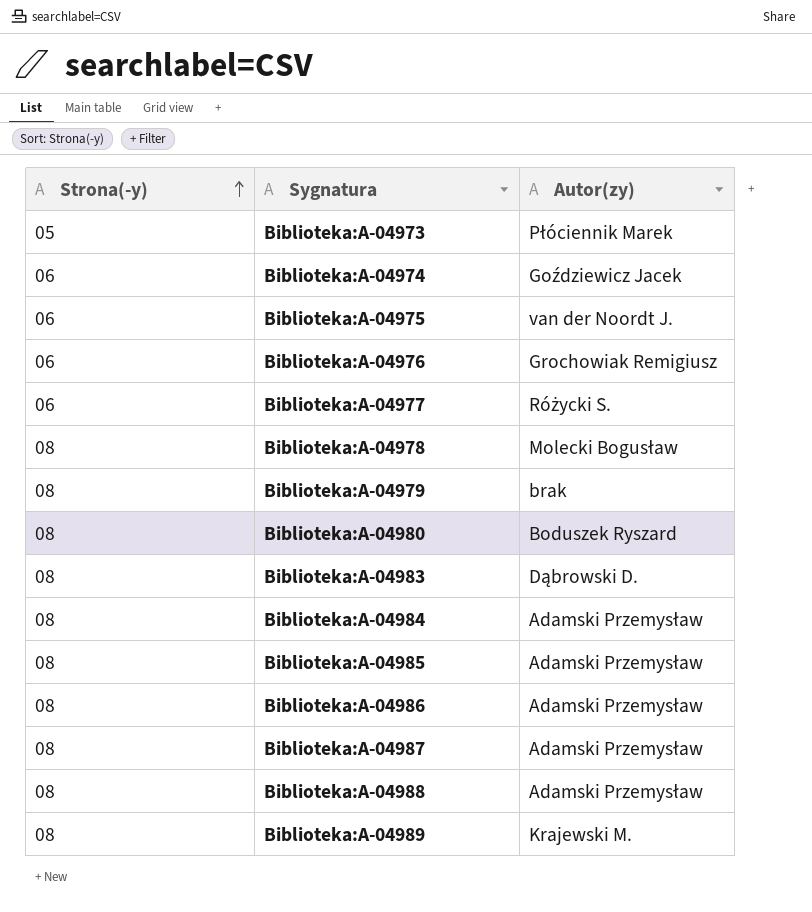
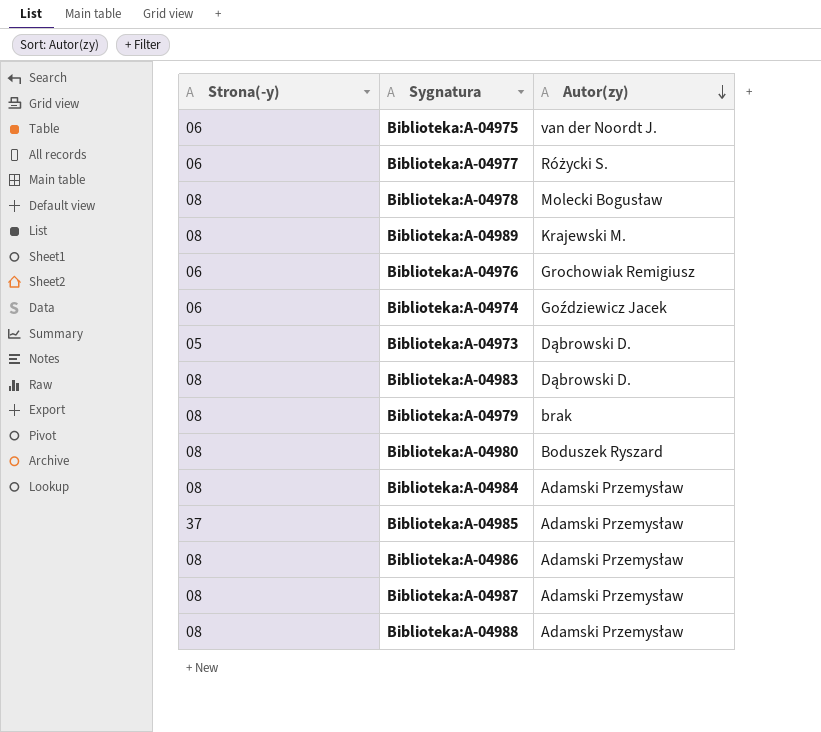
row order: Strona(-y) ascending -> Autor(zy) descending
Biblioteka:A-04973 | Autor(zy): Płóciennik Marek -> Dąbrowski D.
Biblioteka:A-04985 | Strona(-y): 08 -> 37

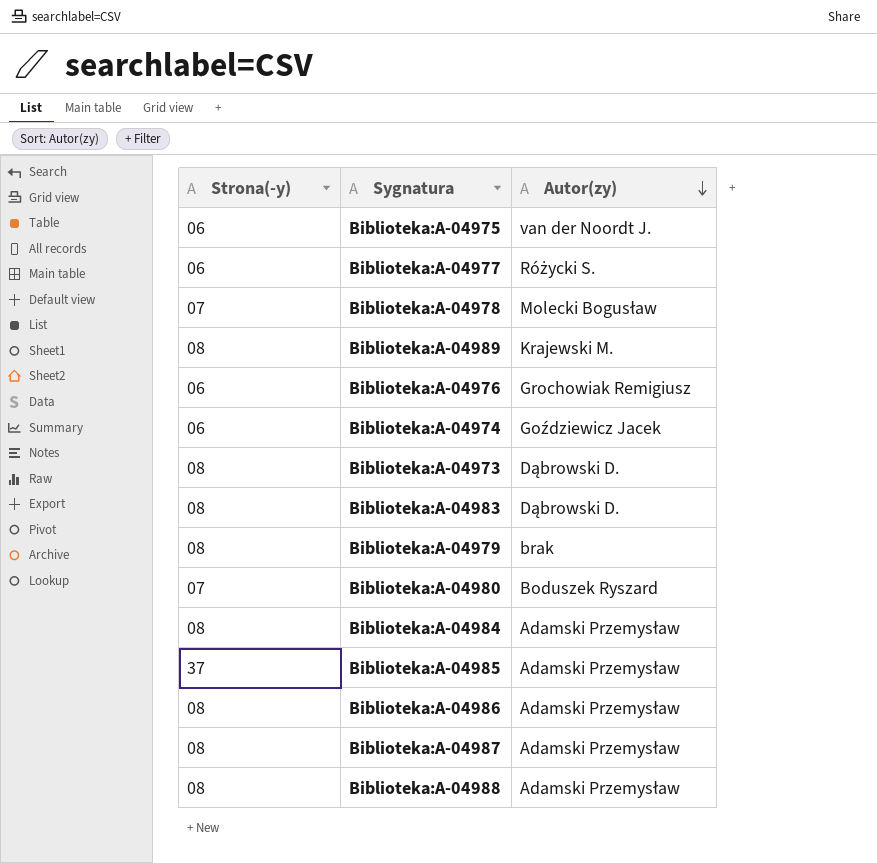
Biblioteka:A-04978 | Strona(-y): 08 -> 07
Biblioteka:A-04973 | Strona(-y): 05 -> 08
Biblioteka:A-04980 | Strona(-y): 08 -> 07

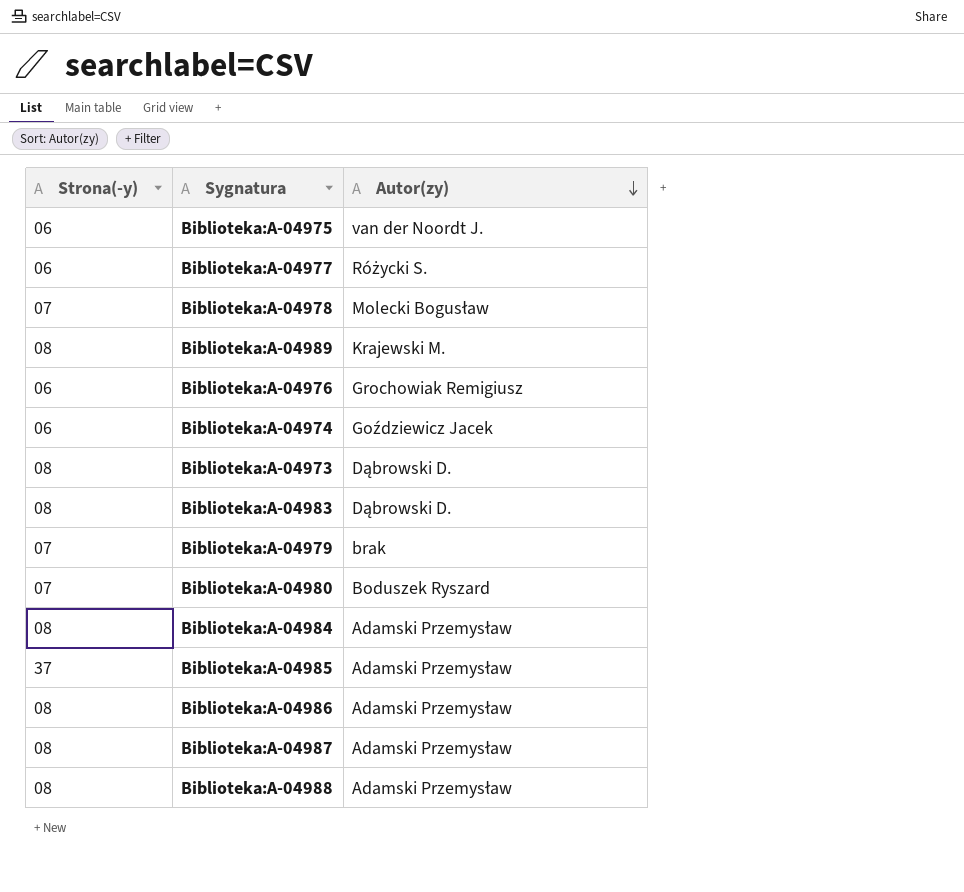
Biblioteka:A-04979 | Strona(-y): 08 -> 07

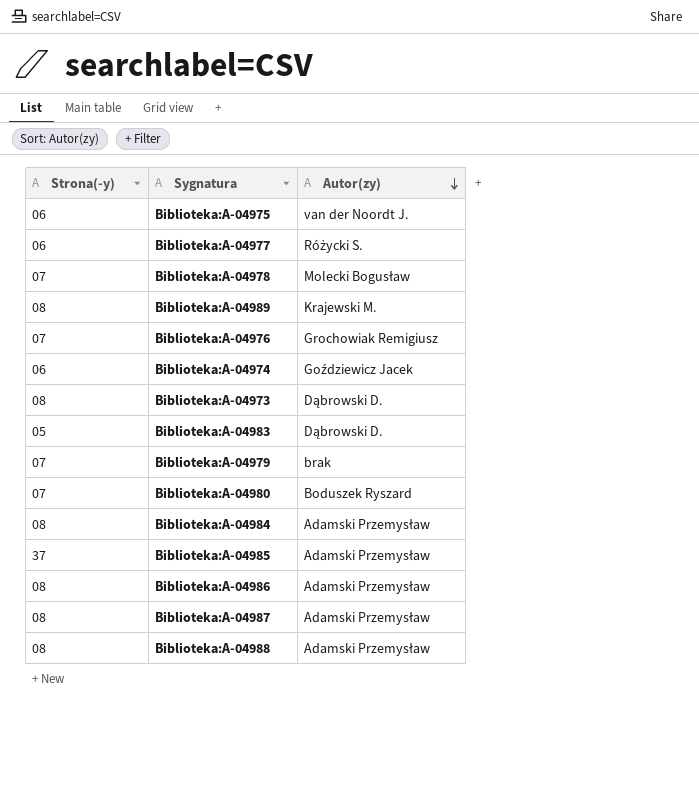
Biblioteka:A-04976 | Strona(-y): 06 -> 07
Biblioteka:A-04983 | Strona(-y): 08 -> 05

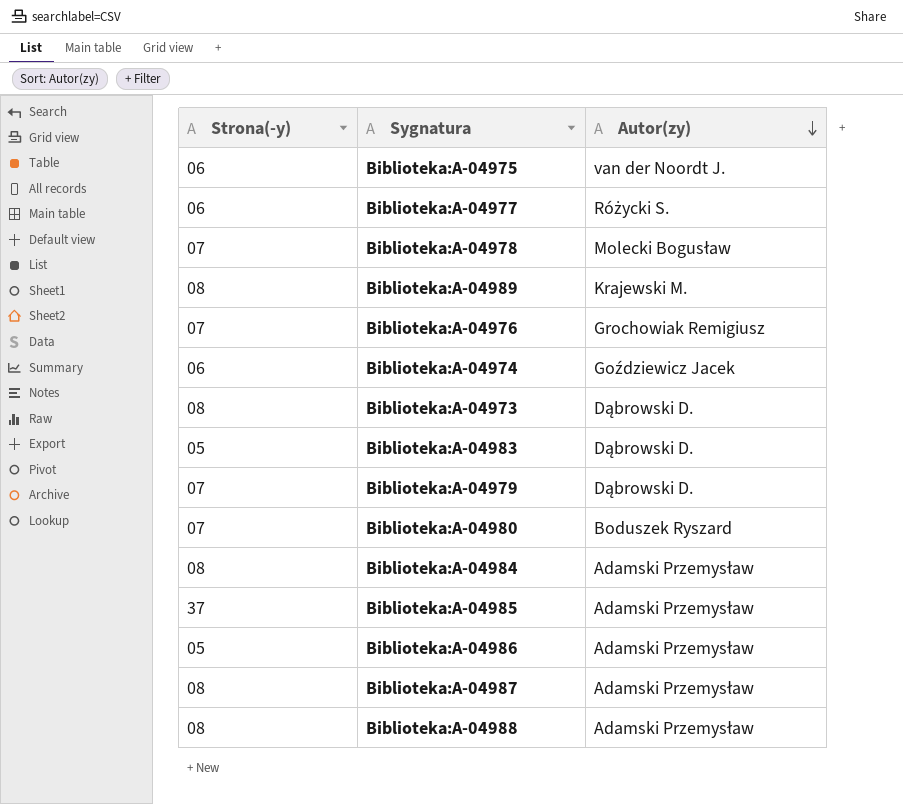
Biblioteka:A-04979 | Autor(zy): brak -> Dąbrowski D.
Biblioteka:A-04986 | Strona(-y): 08 -> 05

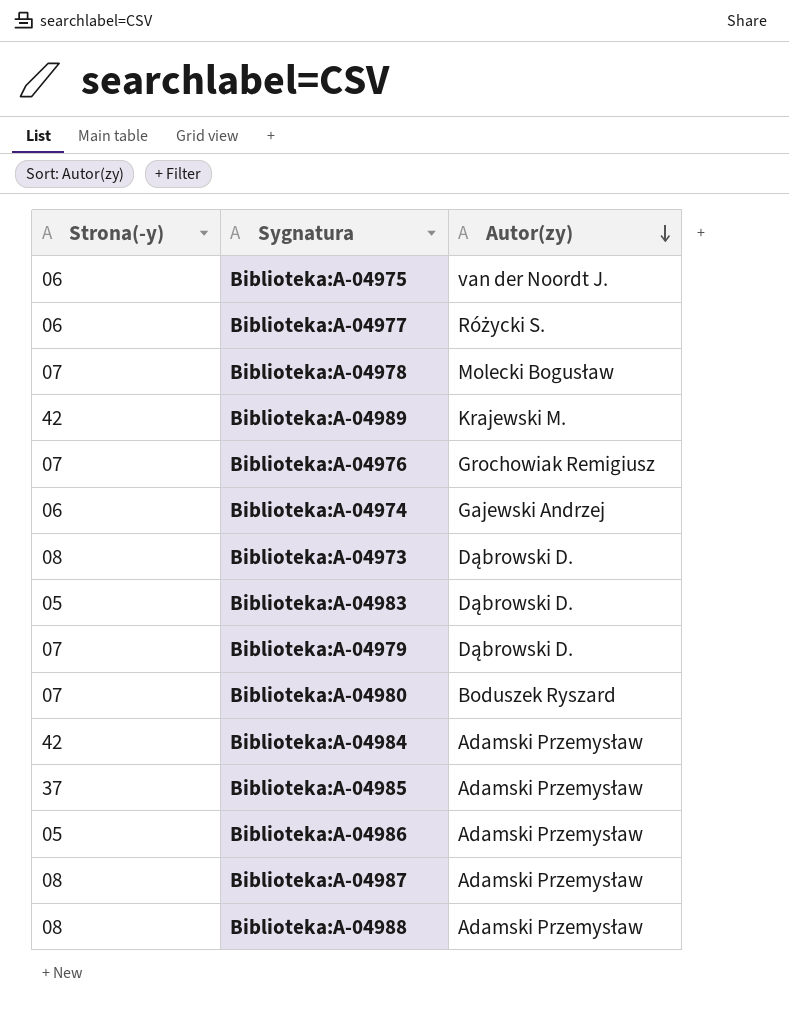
Biblioteka:A-04989 | Strona(-y): 08 -> 42
Biblioteka:A-04974 | Autor(zy): Goździewicz Jacek -> Gajewski Andrzej
Biblioteka:A-04984 | Strona(-y): 08 -> 42

